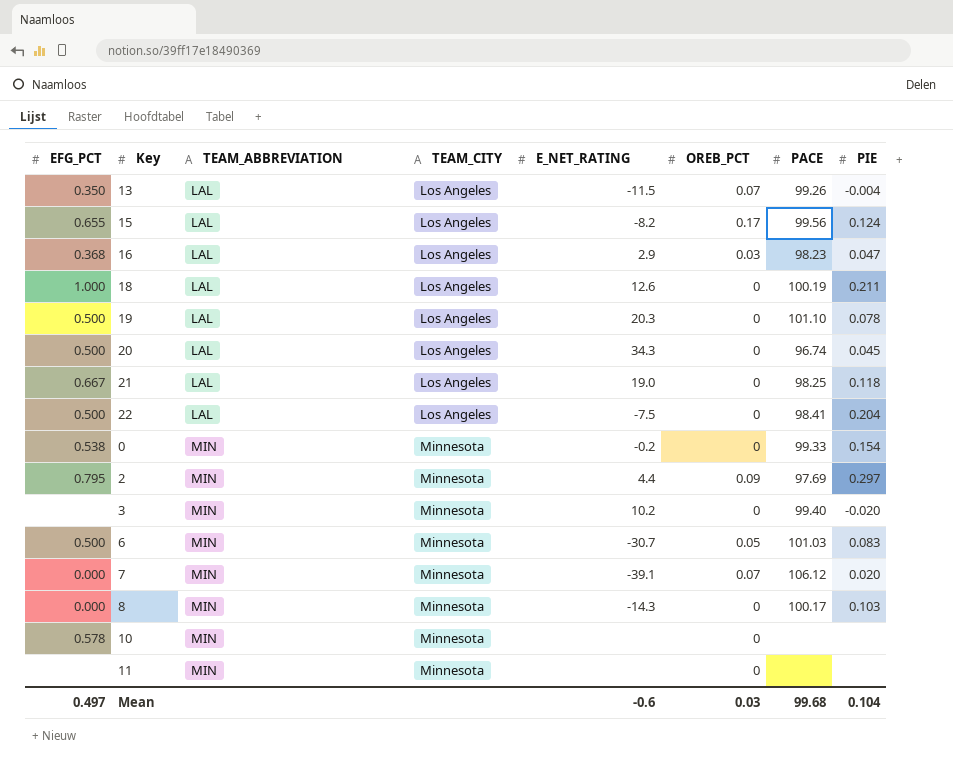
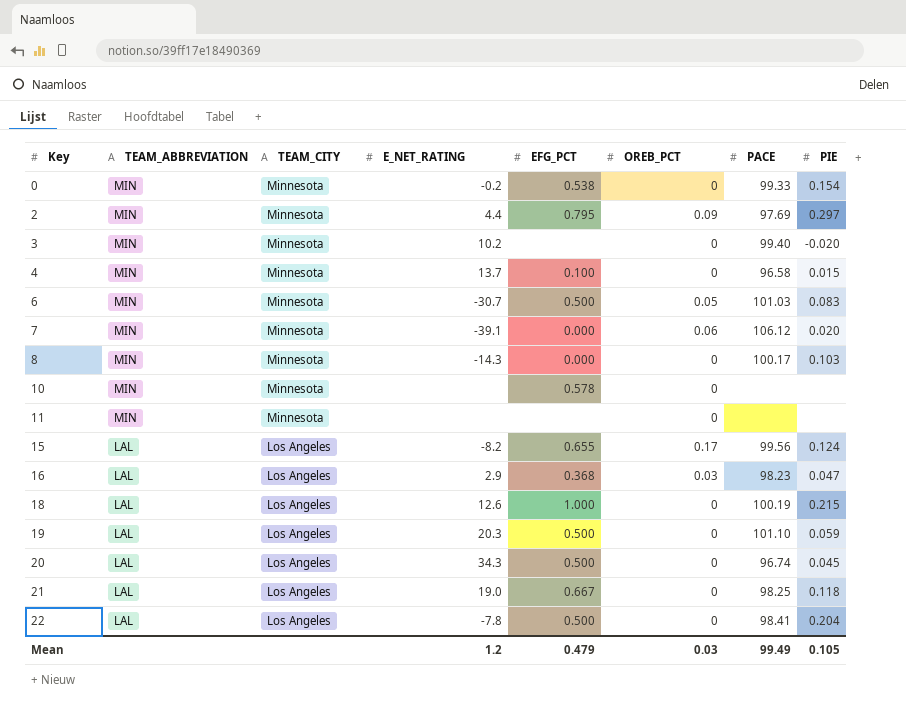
row order: TEAM_ABBREVIATION ascending -> Key ascending
column EFG_PCT | position: 1 -> 5
row 13: 0.350 | LAL | Los Angeles | -11.5 | 0.07 | 99.26 | -0.004 -> none
row 4: none -> MIN | Minnesota | 13.7 | 0.100 | 0 | 96.58 | 0.015
7 | OREB_PCT: 0.07 -> 0.06
18 | PIE: 0.211 -> 0.215
19 | PIE: 0.078 -> 0.059
22 | E_NET_RATING: -7.5 -> -7.8
Mean | E_NET_RATING: -0.6 -> 1.2
Mean | EFG_PCT: 0.497 -> 0.479
Mean | PACE: 99.68 -> 99.49
Mean | PIE: 0.104 -> 0.105

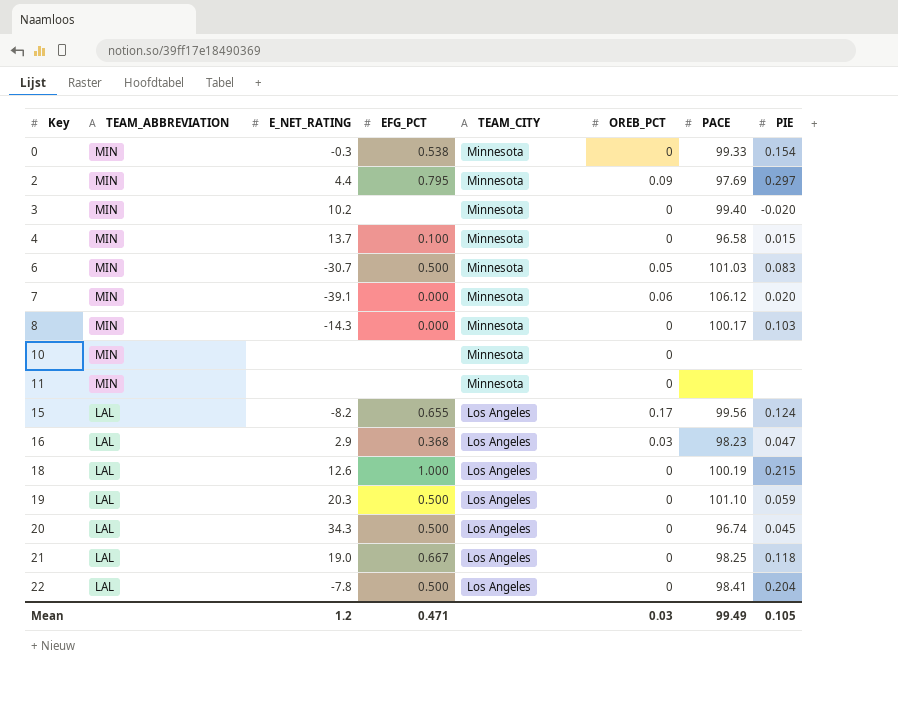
column TEAM_CITY | position: 3 -> 5
0 | E_NET_RATING: -0.2 -> -0.3
10 | EFG_PCT: 0.578 -> none
Mean | EFG_PCT: 0.479 -> 0.471

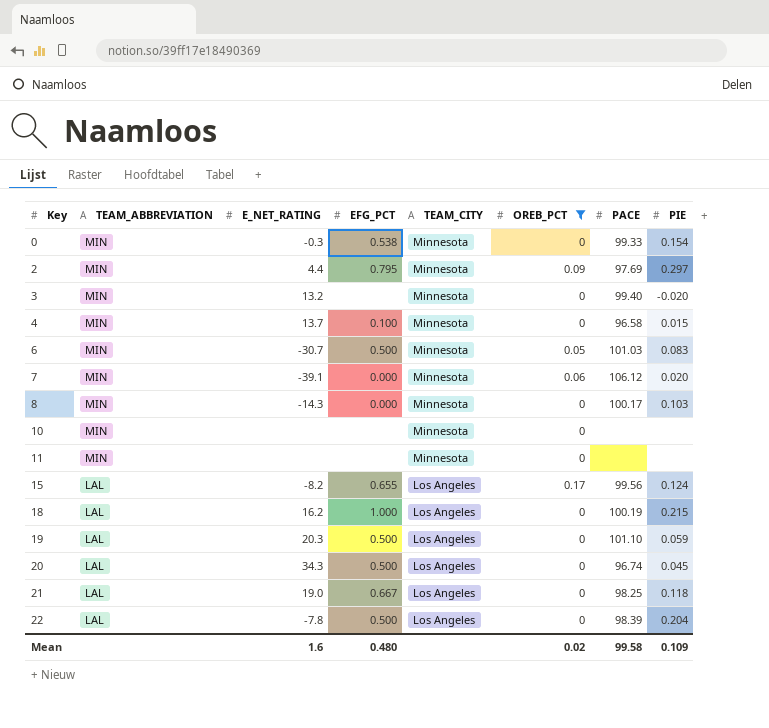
filter: none -> OREB_PCT != 0.03
3 | E_NET_RATING: 10.2 -> 13.2
18 | E_NET_RATING: 12.6 -> 16.2
22 | PACE: 98.41 -> 98.39
Mean | E_NET_RATING: 1.2 -> 1.6
Mean | EFG_PCT: 0.471 -> 0.480
Mean | OREB_PCT: 0.03 -> 0.02
Mean | PACE: 99.49 -> 99.58
Mean | PIE: 0.105 -> 0.109

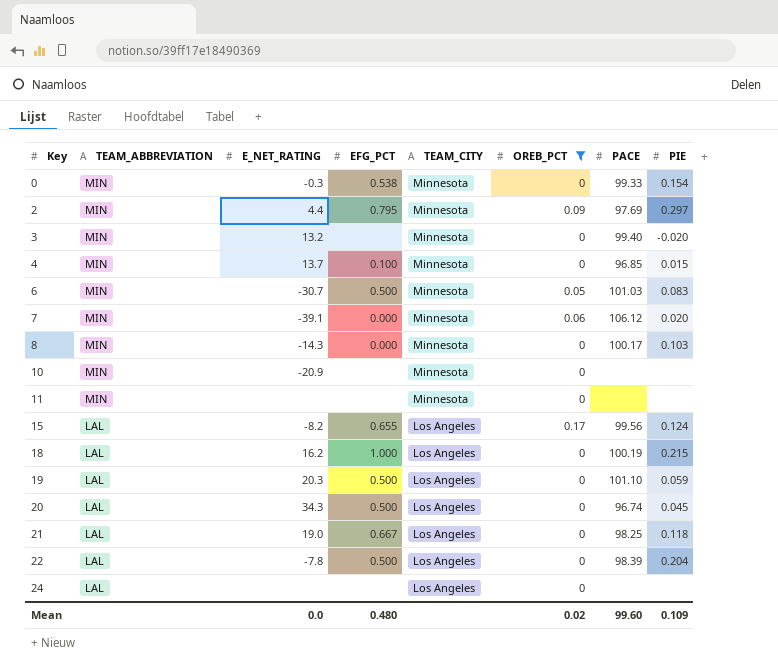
4 | PACE: 96.58 -> 96.85
10 | E_NET_RATING: none -> -20.9
row 24: none -> LAL | none | none | Los Angeles | 0 | none | none
Mean | E_NET_RATING: 1.6 -> 0.0
Mean | PACE: 99.58 -> 99.60

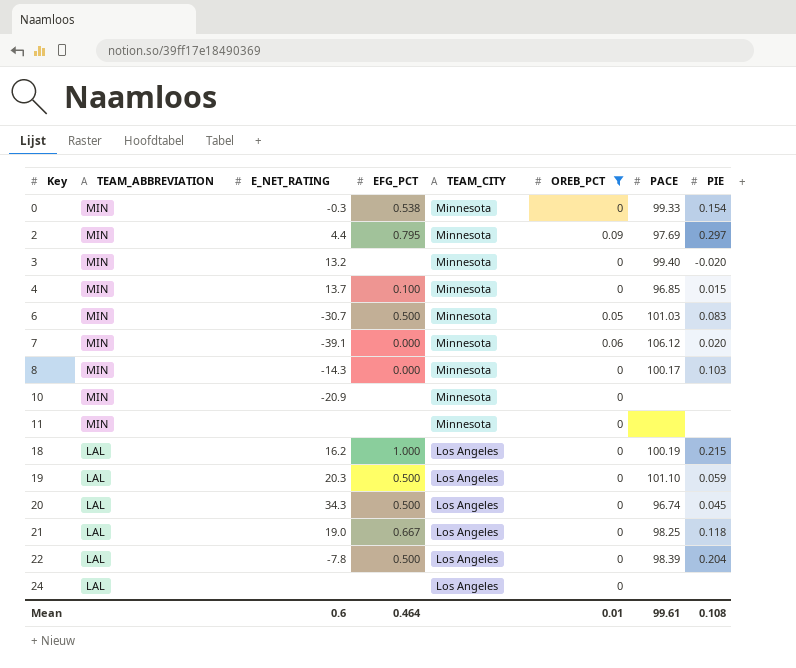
row 15: LAL | -8.2 | 0.655 | Los Angeles | 0.17 | 99.56 | 0.124 -> none
Mean | E_NET_RATING: 0.0 -> 0.6
Mean | EFG_PCT: 0.480 -> 0.464
Mean | OREB_PCT: 0.02 -> 0.01
Mean | PACE: 99.60 -> 99.61
Mean | PIE: 0.109 -> 0.108

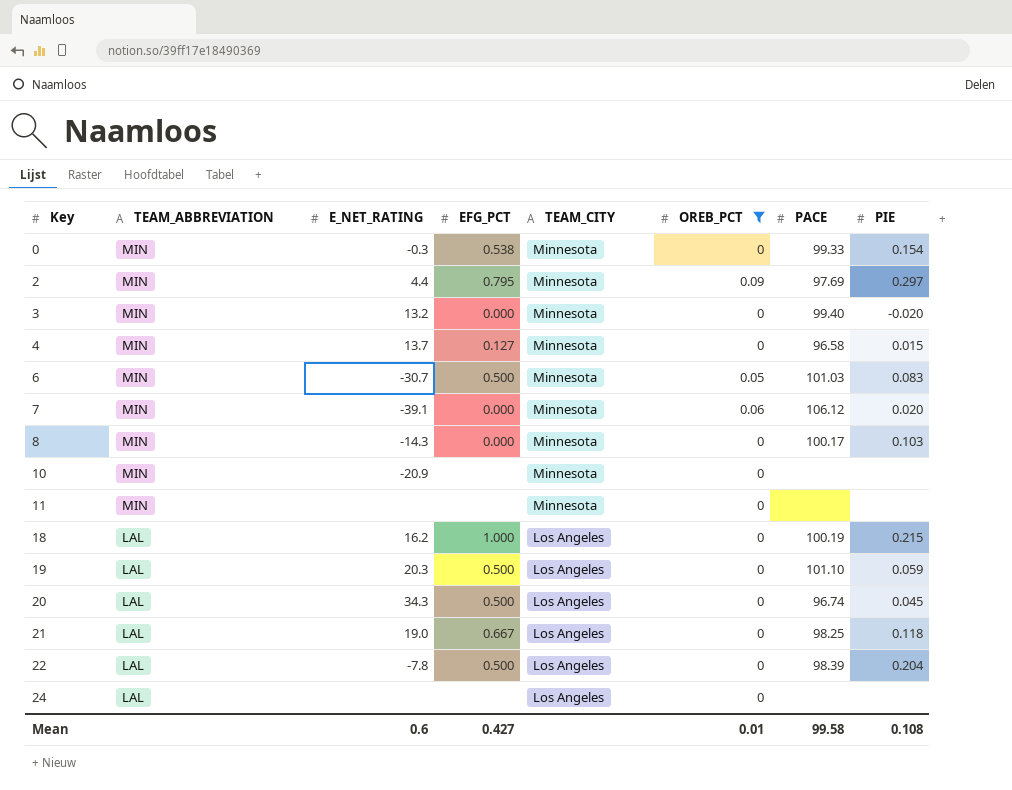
3 | EFG_PCT: none -> 0.000
4 | EFG_PCT: 0.100 -> 0.127
4 | PACE: 96.85 -> 96.58
Mean | EFG_PCT: 0.464 -> 0.427
Mean | PACE: 99.61 -> 99.58

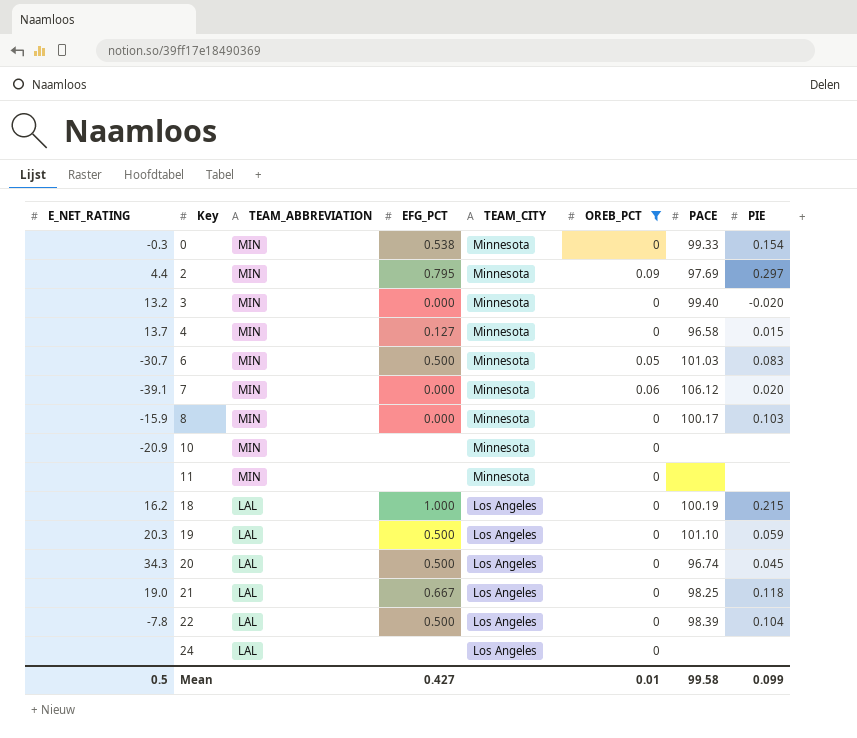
column E_NET_RATING | position: 3 -> 1
8 | E_NET_RATING: -14.3 -> -15.9
22 | PIE: 0.204 -> 0.104
Mean | E_NET_RATING: 0.6 -> 0.5
Mean | PIE: 0.108 -> 0.099

